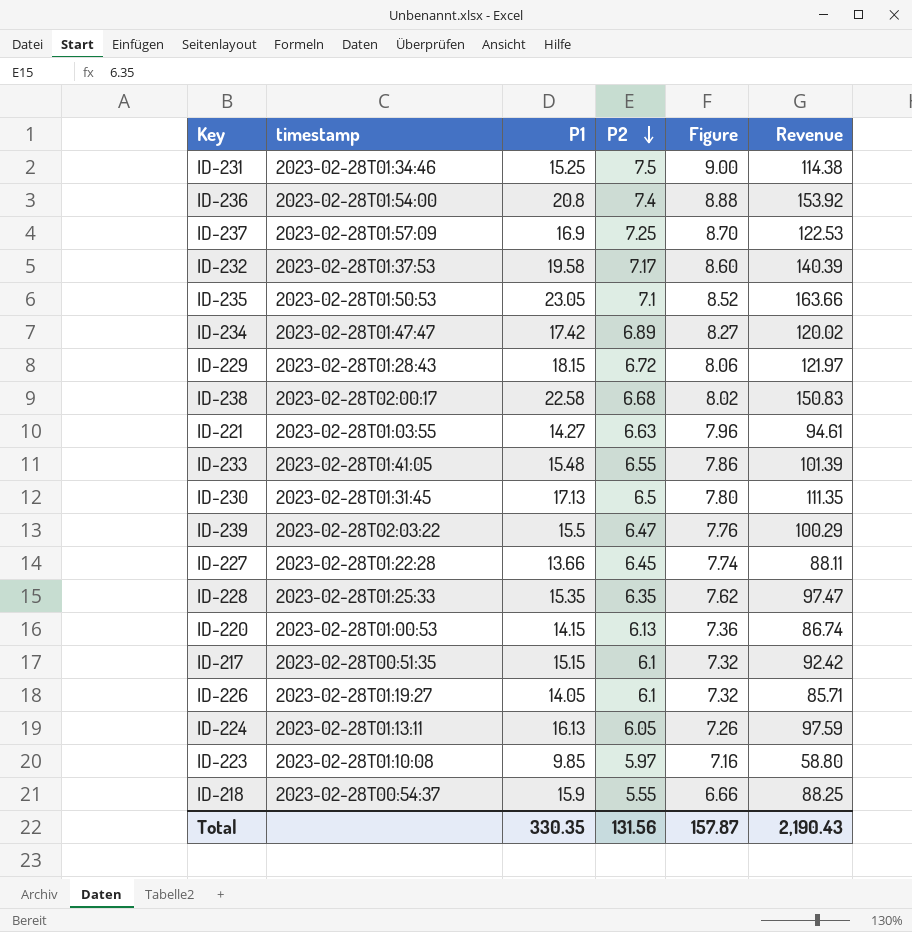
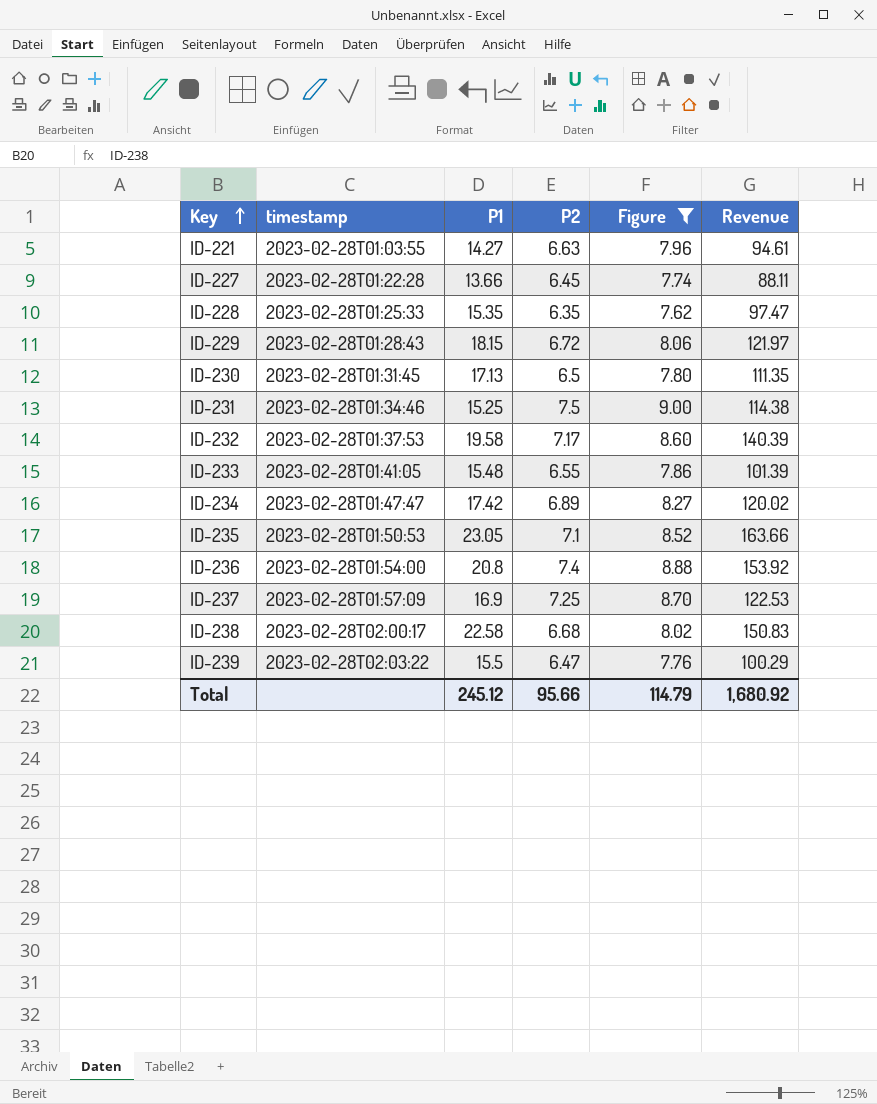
filter: none -> Figure >= 7.62
row order: P2 descending -> Key ascending
Total | P1: 330.35 -> 245.12
Total | P2: 131.56 -> 95.66
Total | Figure: 157.87 -> 114.79
Total | Revenue: 2,190.43 -> 1,680.92

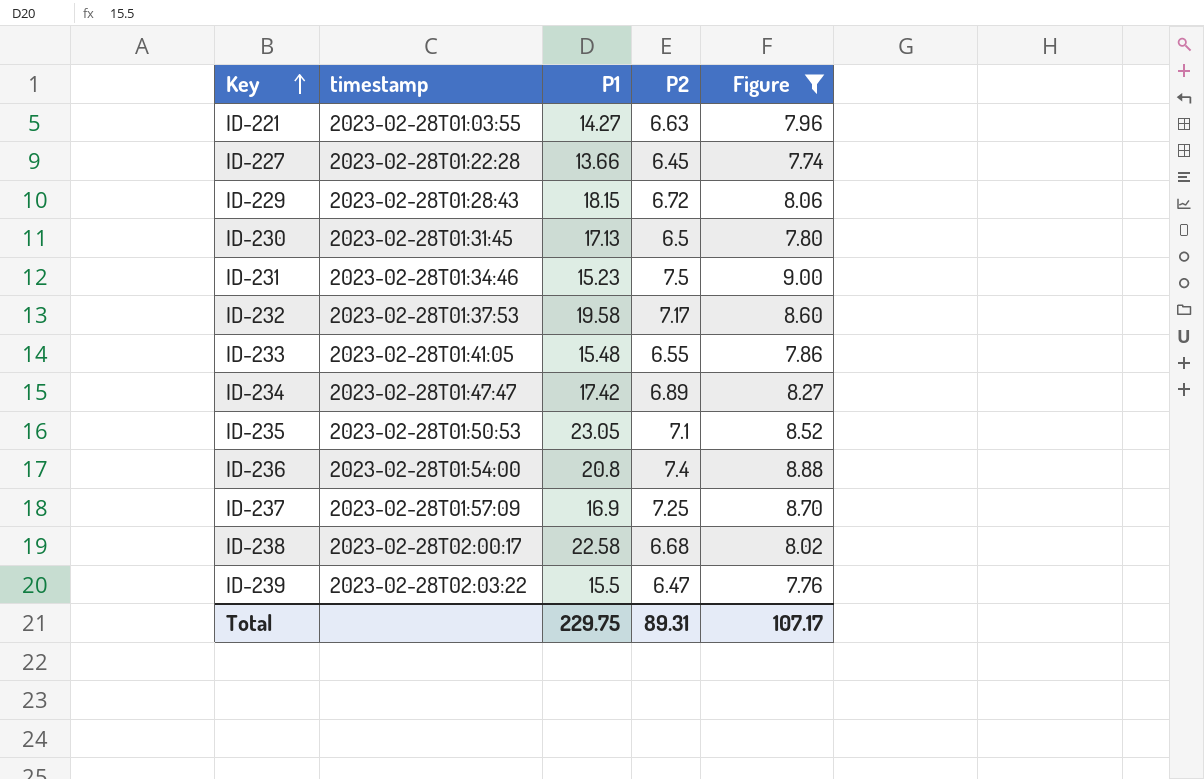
column Revenue | formula: [P1] * [P2] -> none
row ID-228: 2023-02-28T01:25:33 | 15.35 | 6.35 | 7.62 | 97.47 -> none
ID-231 | P1: 15.25 -> 15.23
Total | P1: 245.12 -> 229.75
Total | P2: 95.66 -> 89.31
Total | Figure: 114.79 -> 107.17

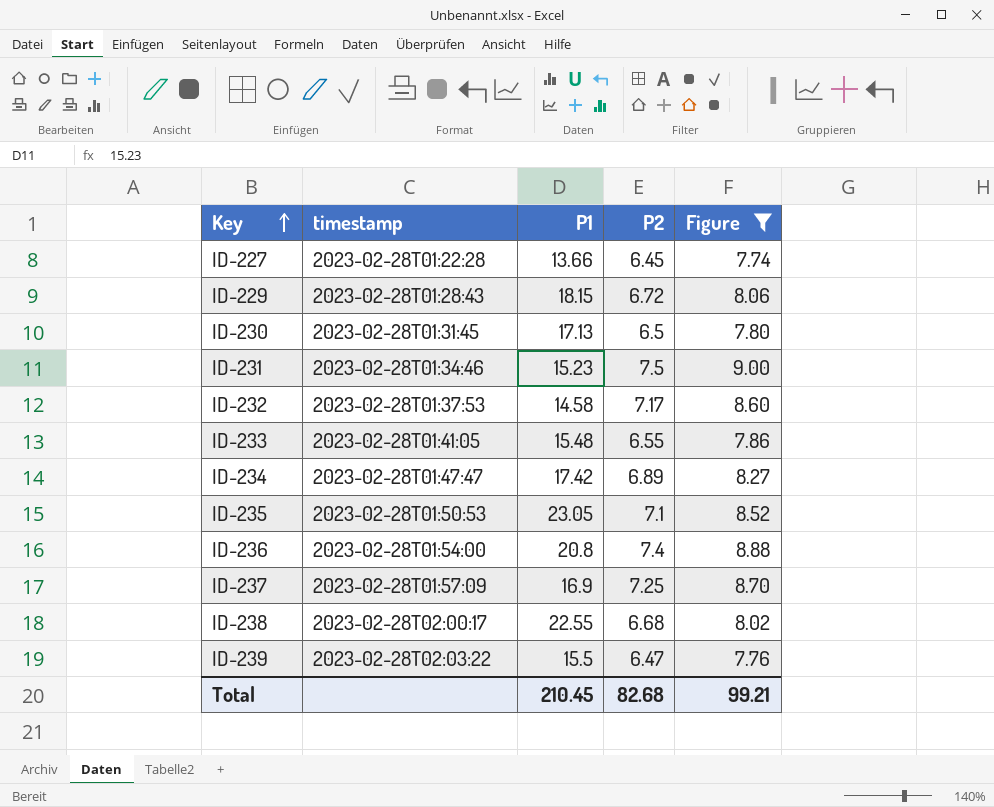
row ID-221: 2023-02-28T01:03:55 | 14.27 | 6.63 | 7.96 -> none
ID-232 | P1: 19.58 -> 14.58
ID-238 | P1: 22.58 -> 22.55
Total | P1: 229.75 -> 210.45
Total | P2: 89.31 -> 82.68
Total | Figure: 107.17 -> 99.21

